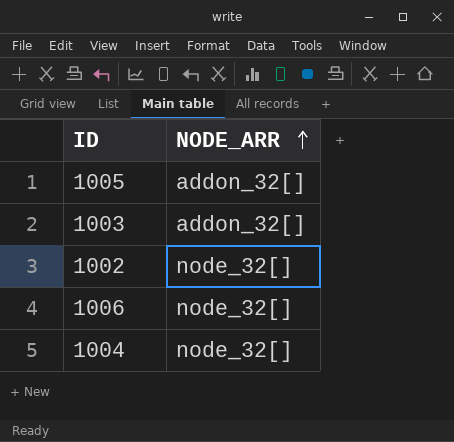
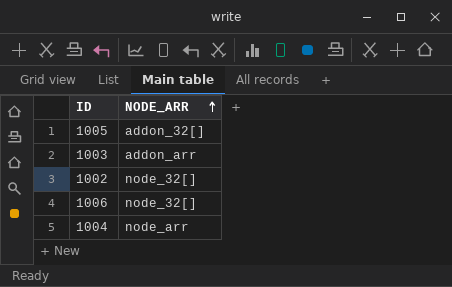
1003 | NODE_ARR: addon_32[] -> addon_arr
1004 | NODE_ARR: node_32[] -> node_arr

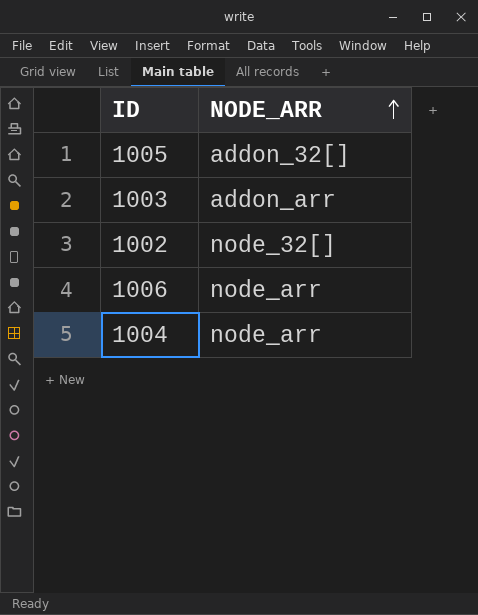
1006 | NODE_ARR: node_32[] -> node_arr

